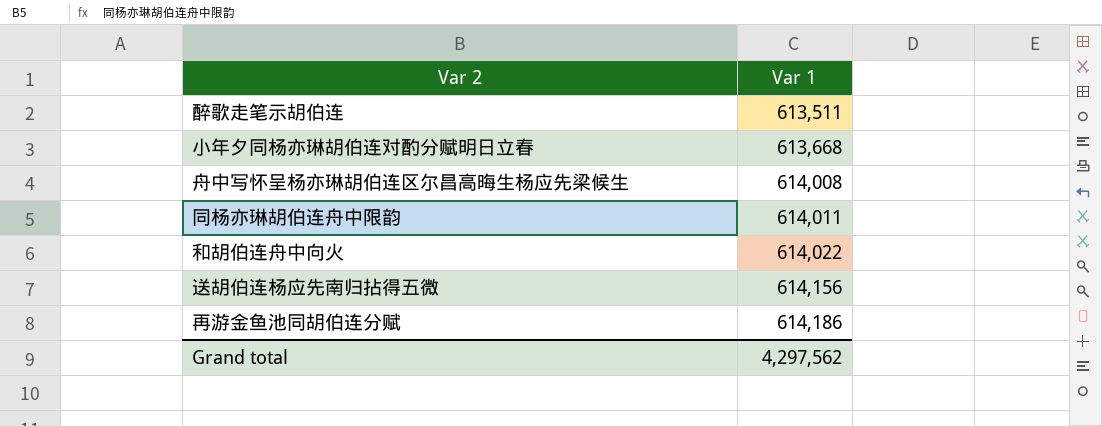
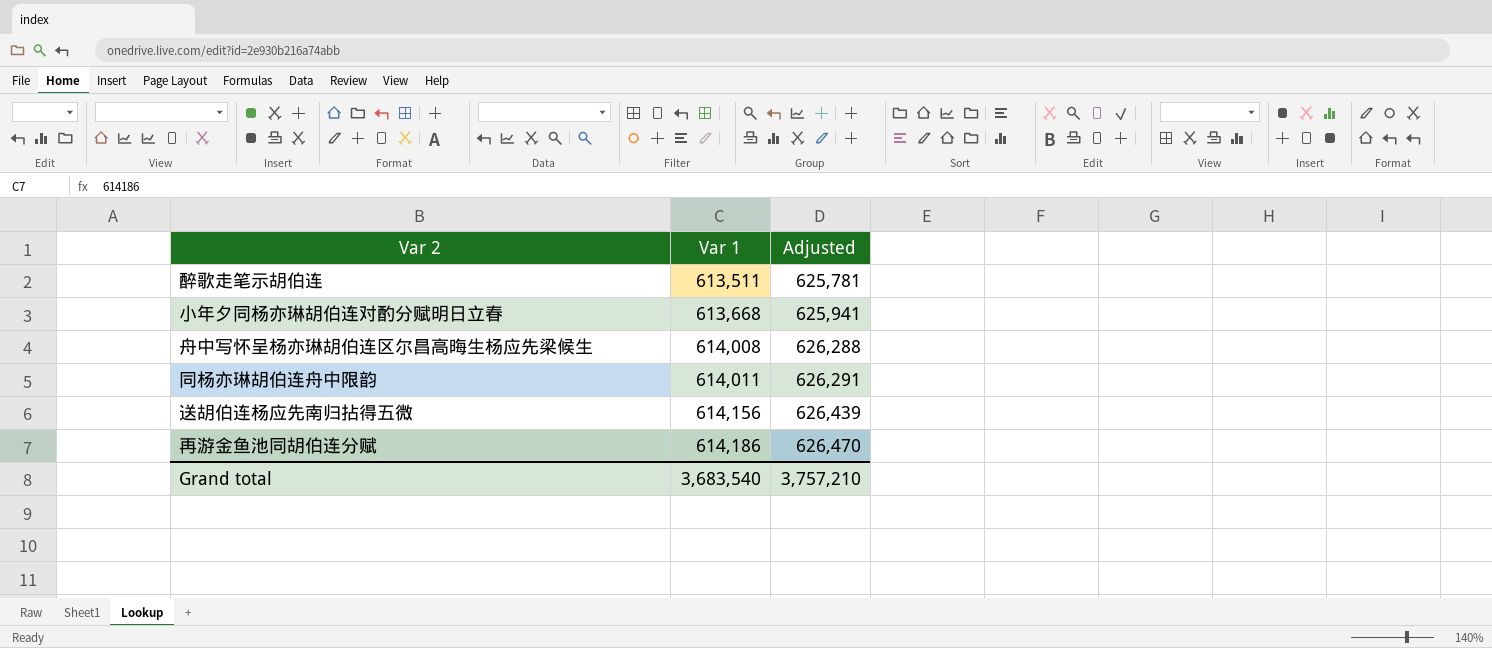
column Adjusted | formula: none -> [Var 1] * 1.02
row 和胡伯连舟中向火: 614,022 -> none
Grand total | Var 1: 4,297,562 -> 3,683,540

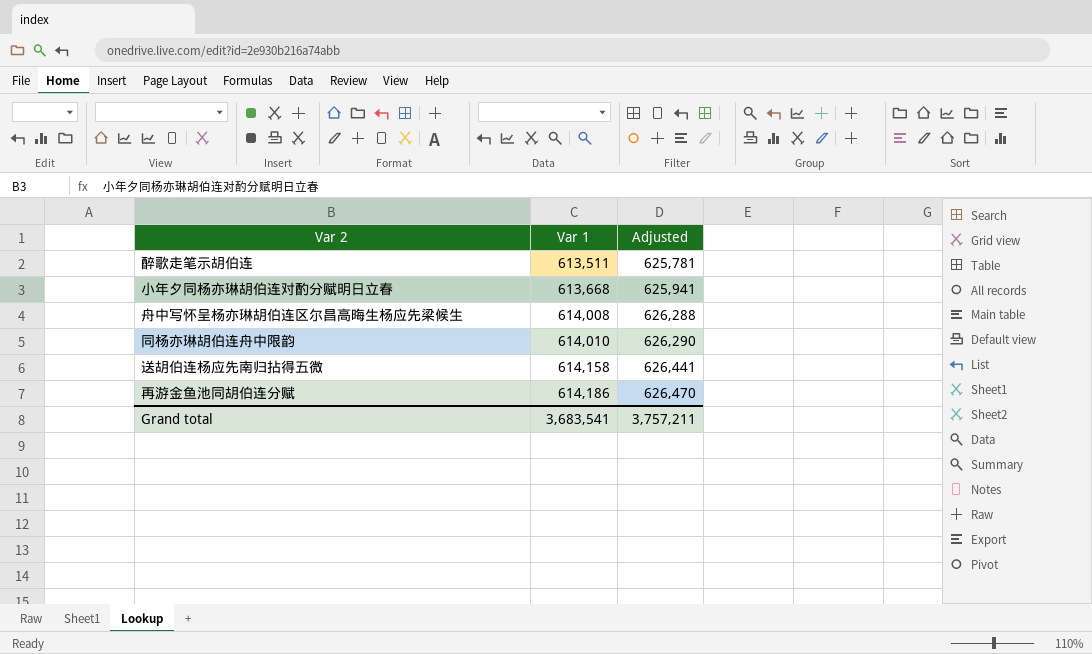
同杨亦琳胡伯连舟中限韵 | Var 1: 614,011 -> 614,010
同杨亦琳胡伯连舟中限韵 | Adjusted: 626,291 -> 626,290
送胡伯连杨应先南归拈得五微 | Var 1: 614,156 -> 614,158
送胡伯连杨应先南归拈得五微 | Adjusted: 626,439 -> 626,441
Grand total | Var 1: 3,683,540 -> 3,683,541
Grand total | Adjusted: 3,757,210 -> 3,757,211

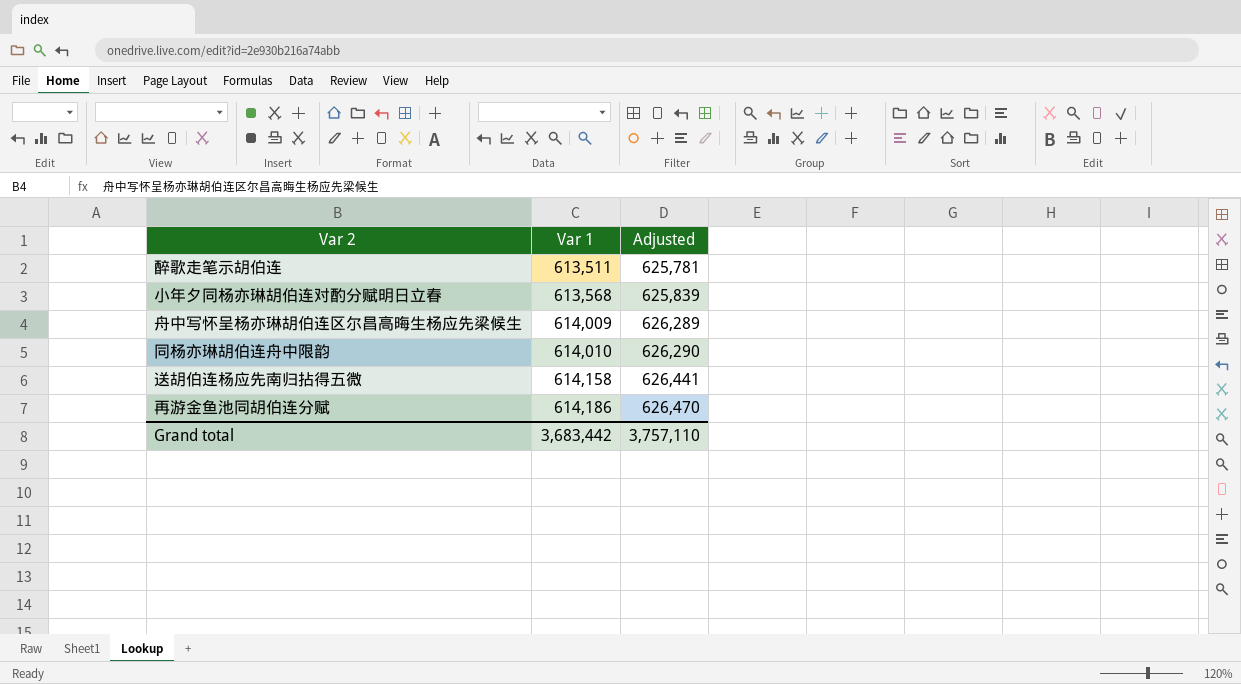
小年夕同杨亦琳胡伯连对酌分赋明日立春 | Var 1: 613,668 -> 613,568
小年夕同杨亦琳胡伯连对酌分赋明日立春 | Adjusted: 625,941 -> 625,839
舟中写怀呈杨亦琳胡伯连区尔昌高晦生杨应先梁候生 | Var 1: 614,008 -> 614,009
舟中写怀呈杨亦琳胡伯连区尔昌高晦生杨应先梁候生 | Adjusted: 626,288 -> 626,289
Grand total | Var 1: 3,683,541 -> 3,683,442
Grand total | Adjusted: 3,757,211 -> 3,757,110

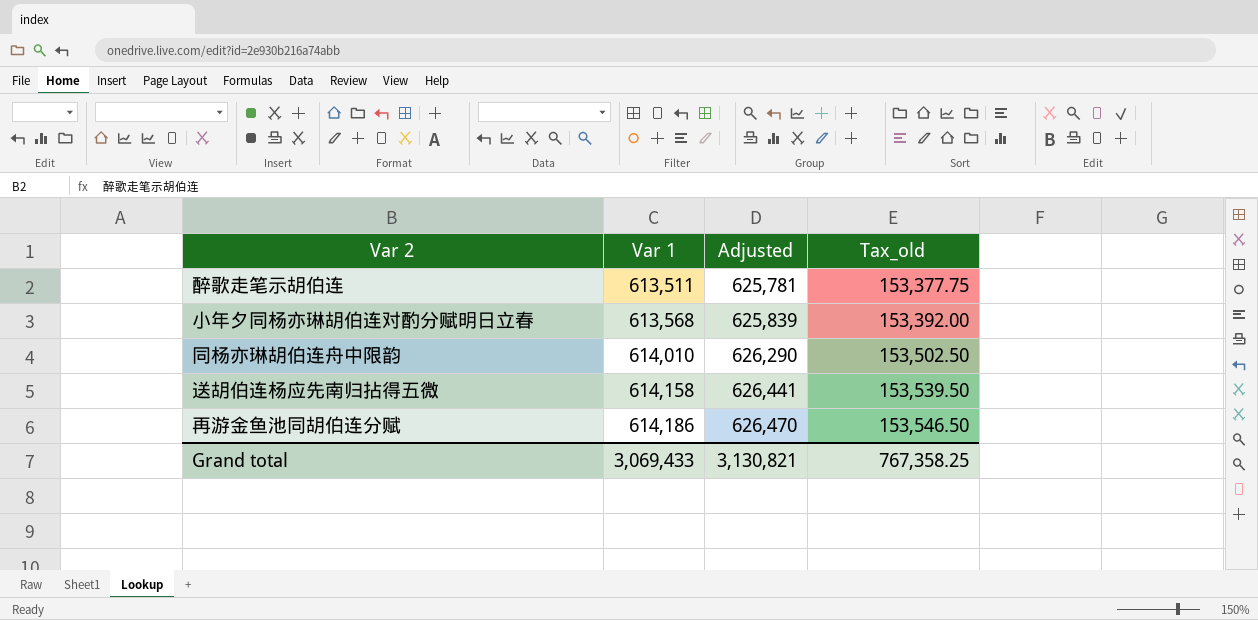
column Tax_old | formula: none -> [Var 1] * 0.25
row 舟中写怀呈杨亦琳胡伯连区尔昌高晦生杨应先梁候生: 614,009 | 626,289 -> none
Grand total | Var 1: 3,683,442 -> 3,069,433
Grand total | Adjusted: 3,757,110 -> 3,130,821

